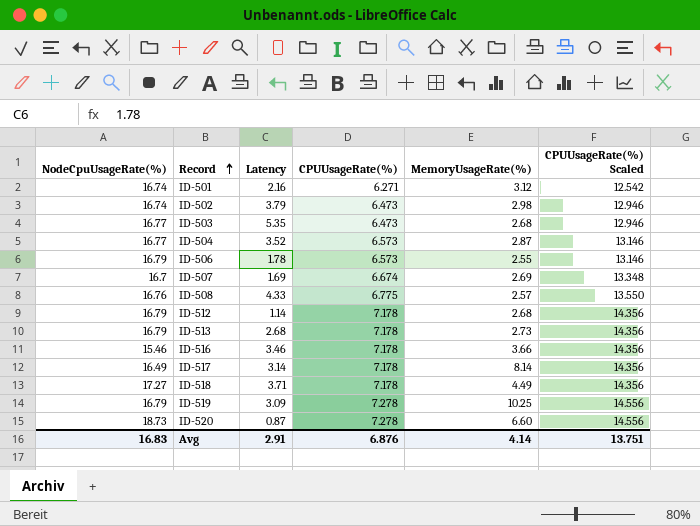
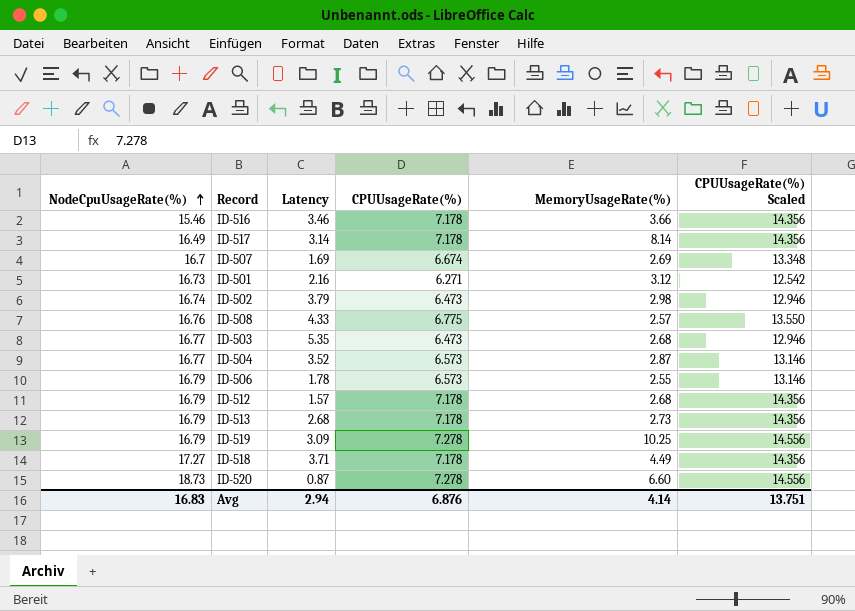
row order: Record ascending -> NodeCpuUsageRate(%) ascending
ID-501 | NodeCpuUsageRate(%): 16.74 -> 16.73
ID-512 | Latency: 1.14 -> 1.57
Avg | Latency: 2.91 -> 2.94

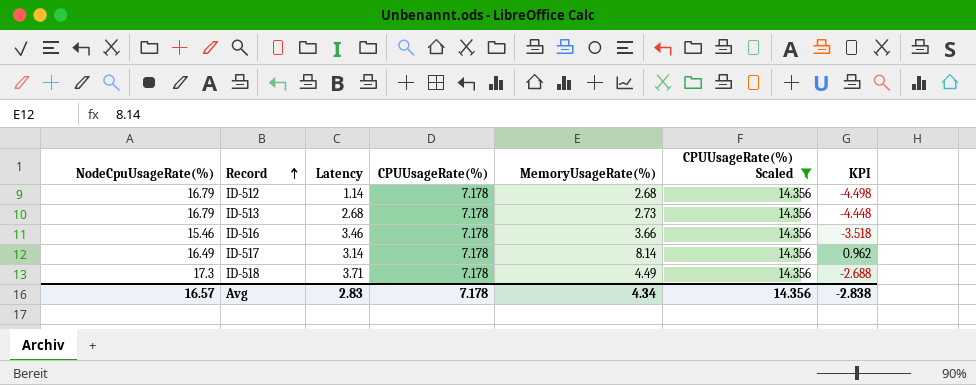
filter: none -> CPUUsageRate(%) Scaled = 14.356
row order: NodeCpuUsageRate(%) ascending -> Record ascending
column KPI | formula: none -> [MemoryUsageRate(%)] - [CPUUsageRate(%)]
ID-512 | Latency: 1.57 -> 1.14
ID-518 | NodeCpuUsageRate(%): 17.27 -> 17.3
Avg | NodeCpuUsageRate(%): 16.83 -> 16.57
Avg | Latency: 2.94 -> 2.83
Avg | CPUUsageRate(%): 6.876 -> 7.178
Avg | MemoryUsageRate(%): 4.14 -> 4.34
Avg | CPUUsageRate(%) Scaled: 13.751 -> 14.356

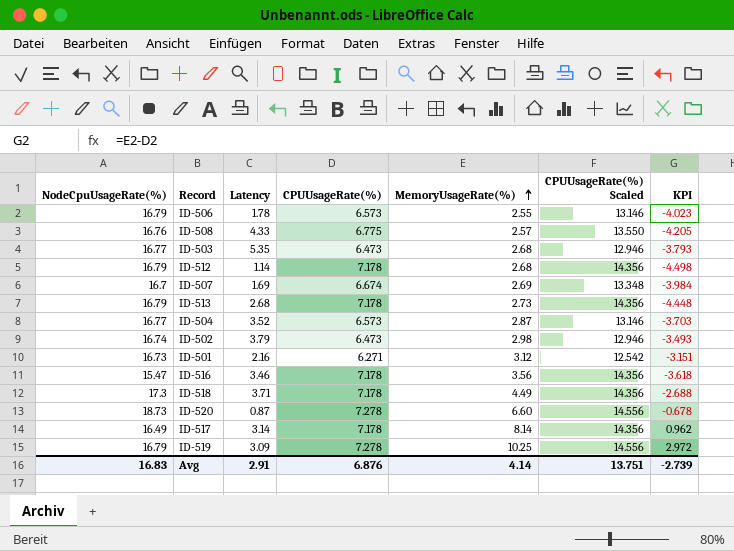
filter: CPUUsageRate(%) Scaled = 14.356 -> none
row order: Record ascending -> MemoryUsageRate(%) ascending
ID-516 | NodeCpuUsageRate(%): 15.46 -> 15.47
ID-516 | MemoryUsageRate(%): 3.66 -> 3.56
ID-516 | KPI: -3.518 -> -3.618
Avg | NodeCpuUsageRate(%): 16.57 -> 16.83
Avg | Latency: 2.83 -> 2.91
Avg | CPUUsageRate(%): 7.178 -> 6.876
Avg | MemoryUsageRate(%): 4.34 -> 4.14
Avg | CPUUsageRate(%) Scaled: 14.356 -> 13.751
Avg | KPI: -2.838 -> -2.739

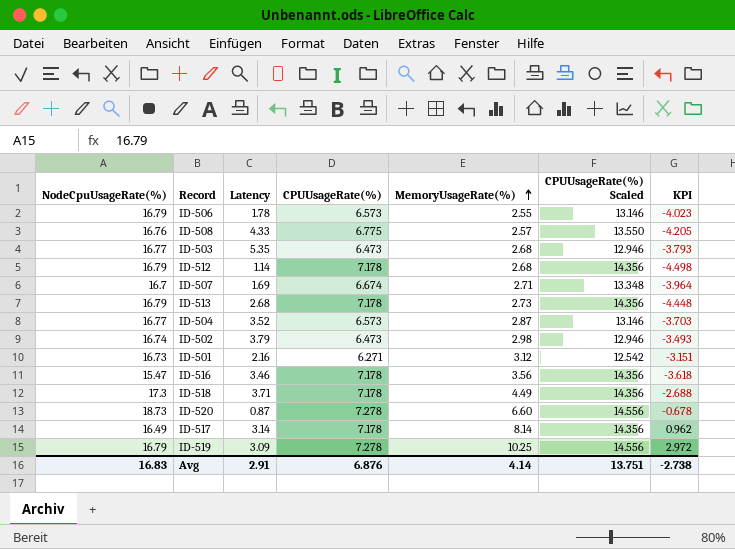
ID-507 | MemoryUsageRate(%): 2.69 -> 2.71
ID-507 | KPI: -3.984 -> -3.964
Avg | KPI: -2.739 -> -2.738

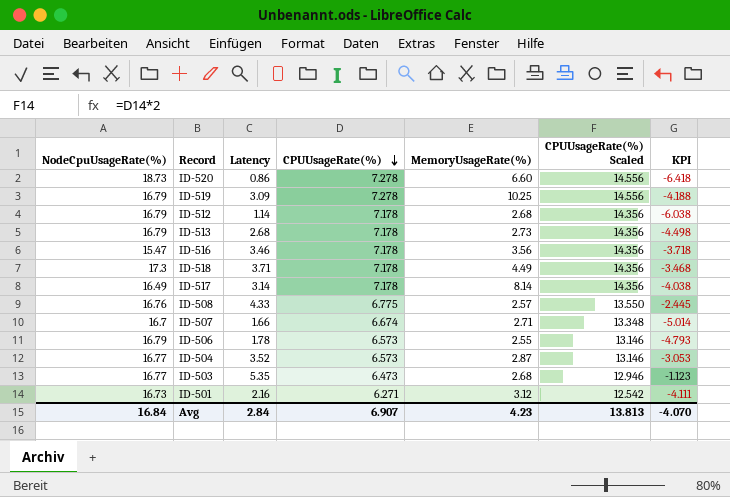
row order: MemoryUsageRate(%) ascending -> CPUUsageRate(%) descending
column KPI | formula: [MemoryUsageRate(%)] - [CPUUsageRate(%)] -> [Latency] - [CPUUsageRate(%)]
row ID-502: 16.74 | 3.79 | 6.473 | 2.98 | 12.946 | -3.493 -> none
ID-520 | Latency: 0.87 -> 0.86
ID-507 | Latency: 1.69 -> 1.66
Avg | NodeCpuUsageRate(%): 16.83 -> 16.84
Avg | Latency: 2.91 -> 2.84
Avg | CPUUsageRate(%): 6.876 -> 6.907
Avg | MemoryUsageRate(%): 4.14 -> 4.23
Avg | CPUUsageRate(%) Scaled: 13.751 -> 13.813
Avg | KPI: -2.738 -> -4.070

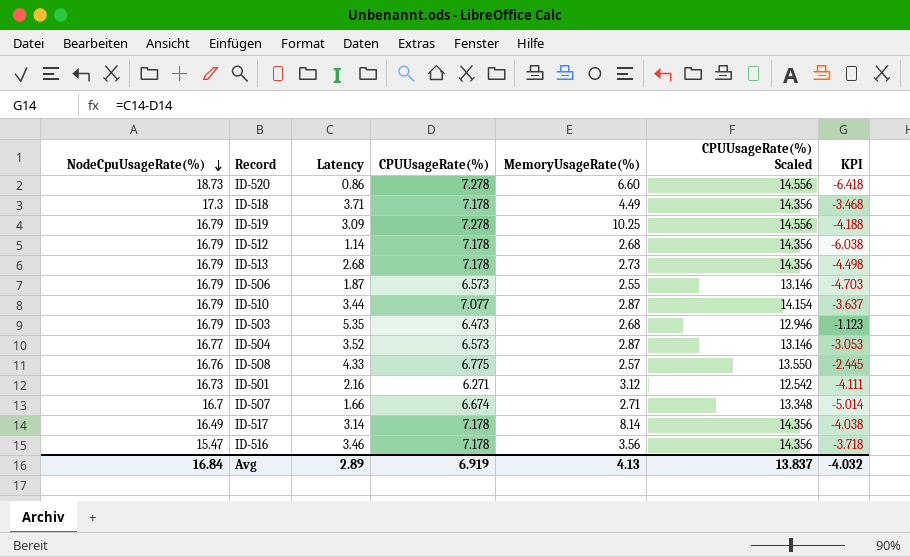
row order: CPUUsageRate(%) descending -> NodeCpuUsageRate(%) descending
ID-506 | Latency: 1.78 -> 1.87
ID-506 | KPI: -4.793 -> -4.703
row ID-510: none -> 16.79 | 3.44 | 7.077 | 2.87 | 14.154 | -3.637
ID-503 | NodeCpuUsageRate(%): 16.77 -> 16.79
Avg | Latency: 2.84 -> 2.89
Avg | CPUUsageRate(%): 6.907 -> 6.919
Avg | MemoryUsageRate(%): 4.23 -> 4.13
Avg | CPUUsageRate(%) Scaled: 13.813 -> 13.837
Avg | KPI: -4.070 -> -4.032

